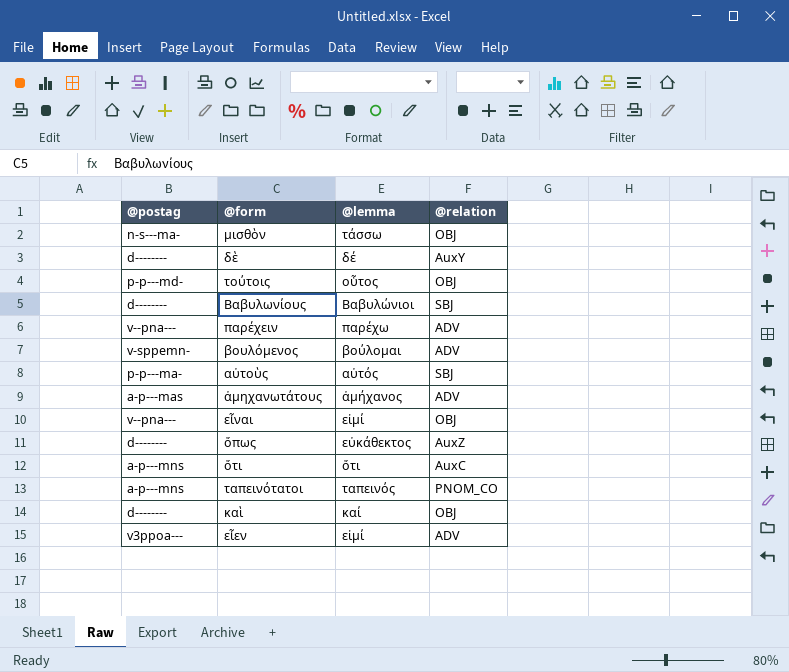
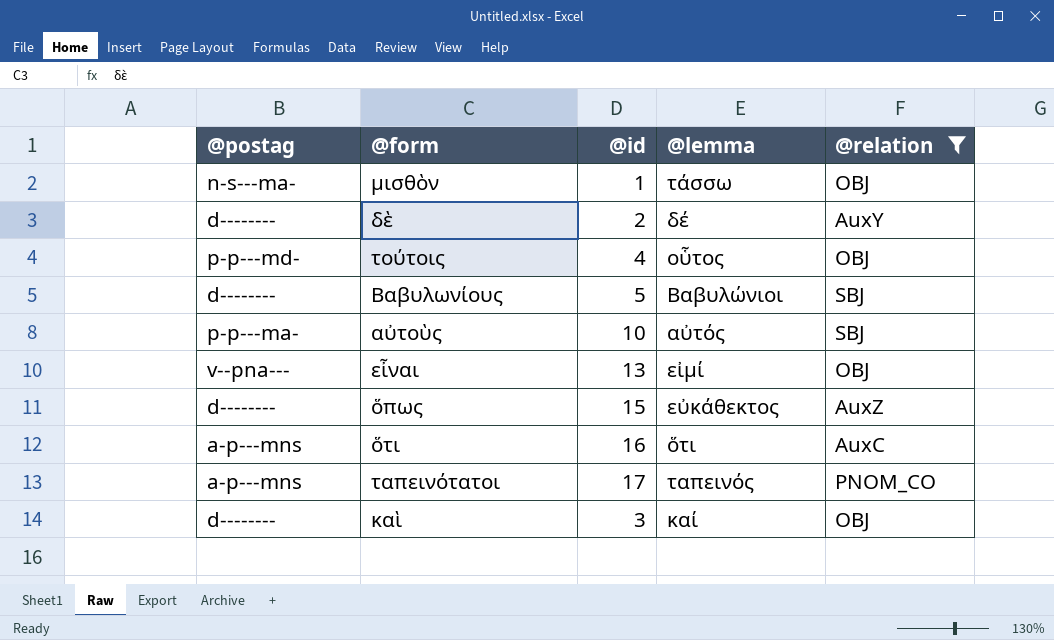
filter: none -> @relation != ADV
column @id | position: none -> 3

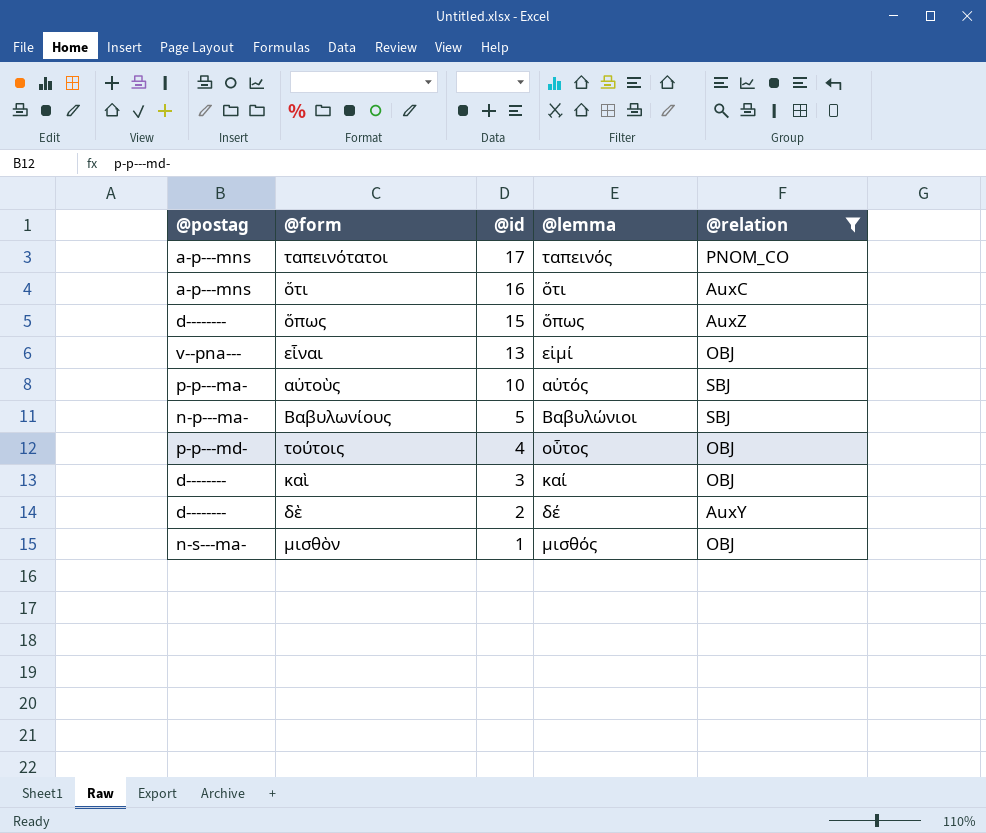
row order: none -> @id descending
ὅπως | @lemma: εὐκάθεκτος -> ὅπως
Βαβυλωνίους | @postag: d-------- -> n-p---ma-
μισθὸν | @lemma: τάσσω -> μισθός

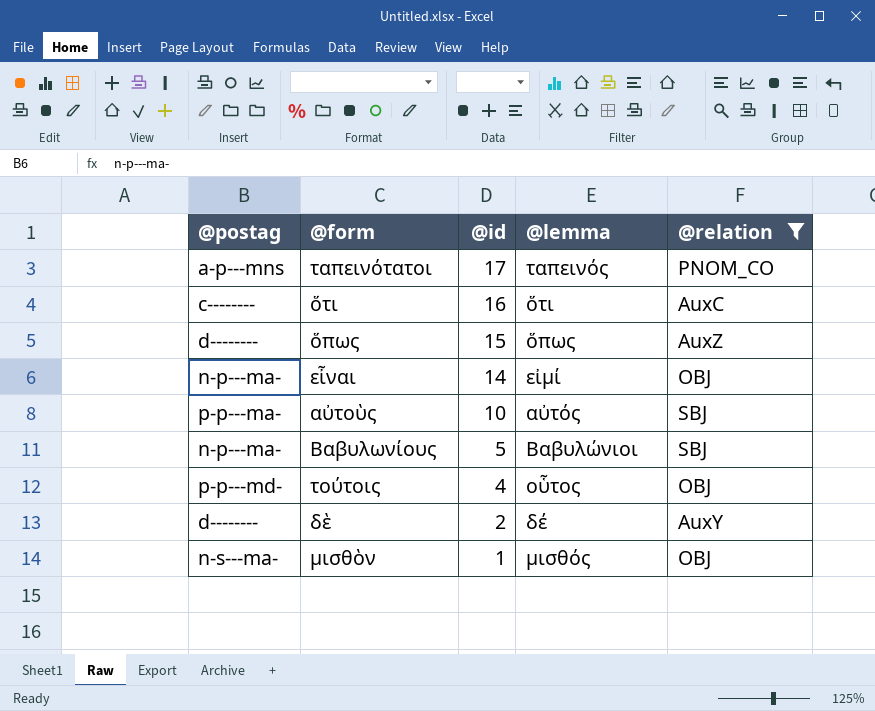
row καὶ: d-------- | 3 | καί | OBJ -> none
ὅτι | @postag: a-p---mns -> c--------
εἶναι | @postag: v--pna--- -> n-p---ma-
εἶναι | @id: 13 -> 14

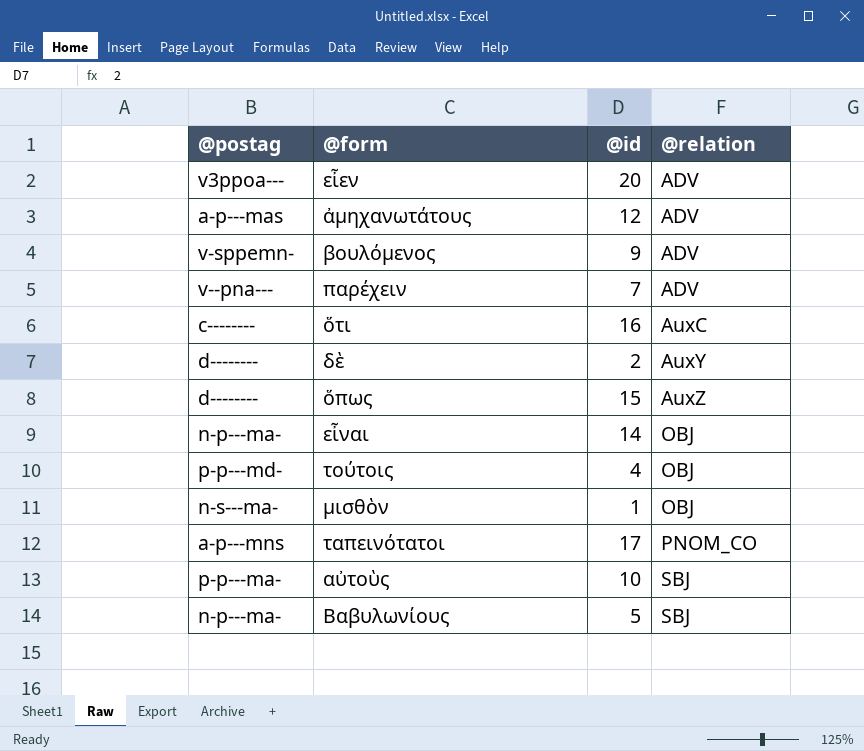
filter: @relation != ADV -> none
row order: @id descending -> @relation ascending
column @lemma | position: 4 -> none

